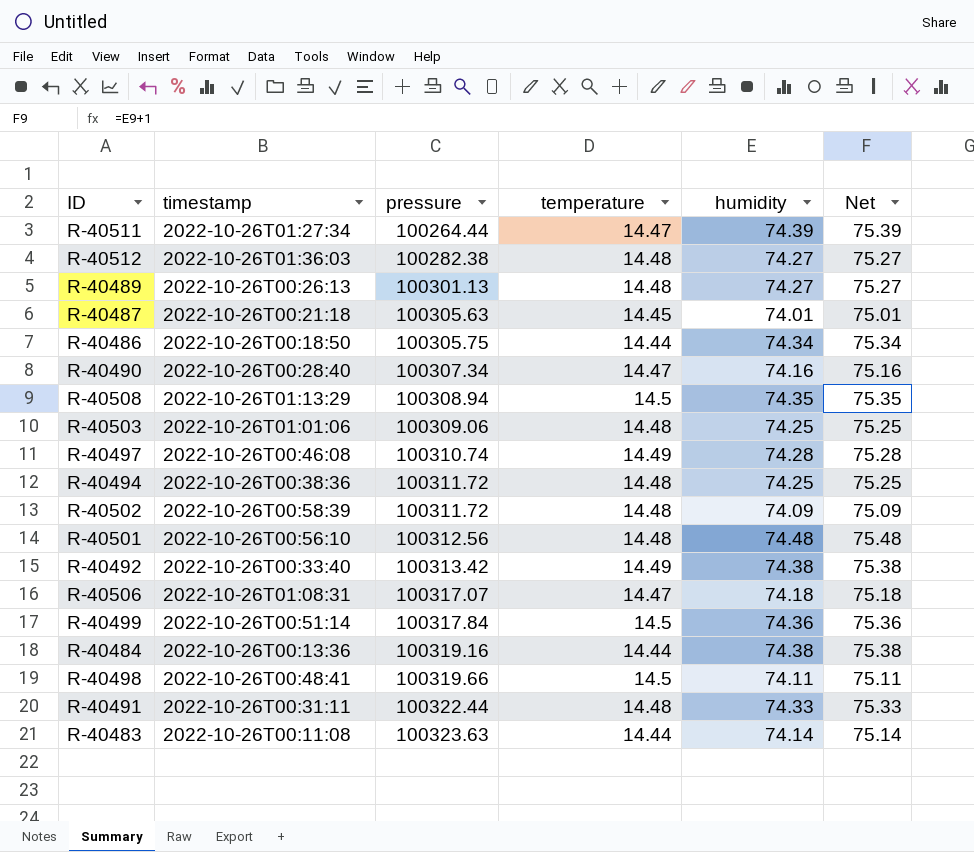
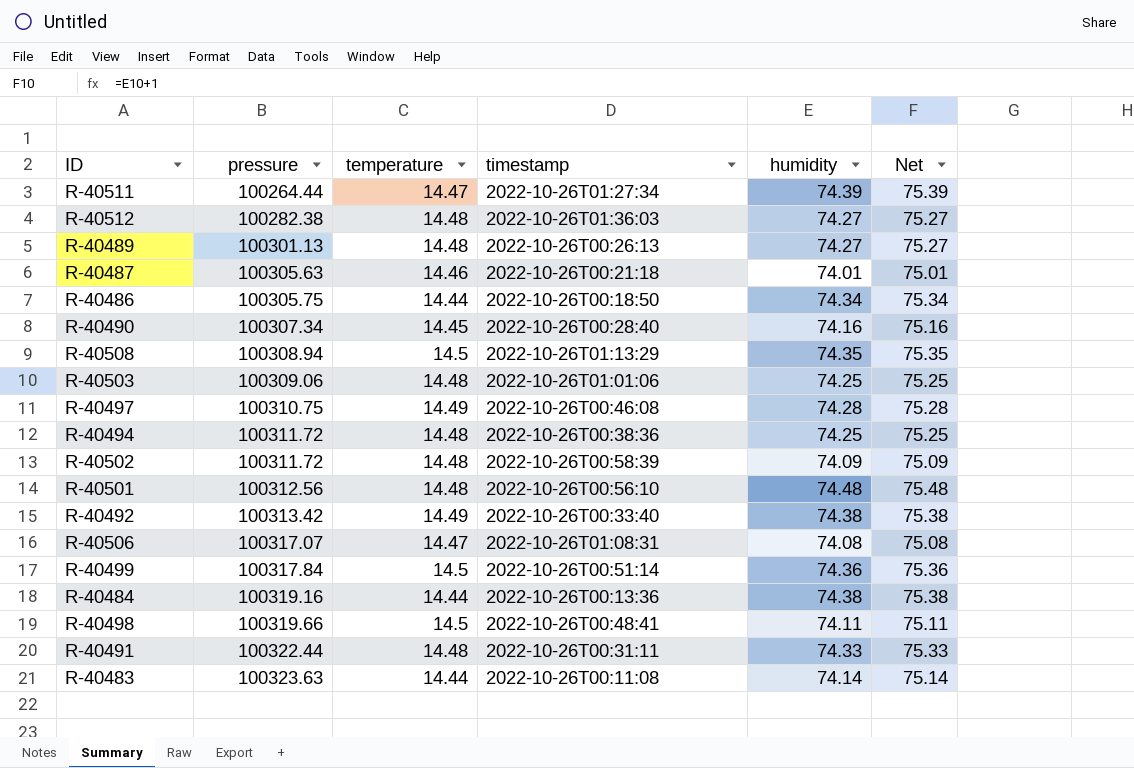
column timestamp | position: 2 -> 4
R-40487 | temperature: 14.45 -> 14.46
R-40490 | temperature: 14.47 -> 14.45
R-40497 | pressure: 100310.74 -> 100310.75
R-40506 | humidity: 74.18 -> 74.08
R-40506 | Net: 75.18 -> 75.08

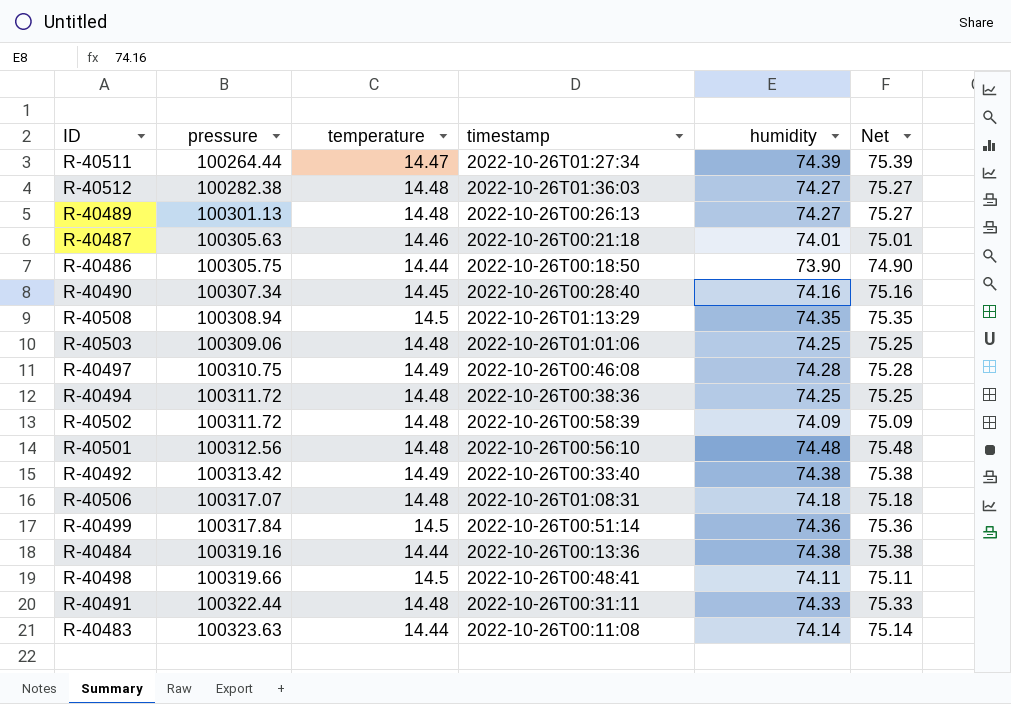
R-40486 | humidity: 74.34 -> 73.90
R-40486 | Net: 75.34 -> 74.90
R-40506 | temperature: 14.47 -> 14.48
R-40506 | humidity: 74.08 -> 74.18
R-40506 | Net: 75.08 -> 75.18

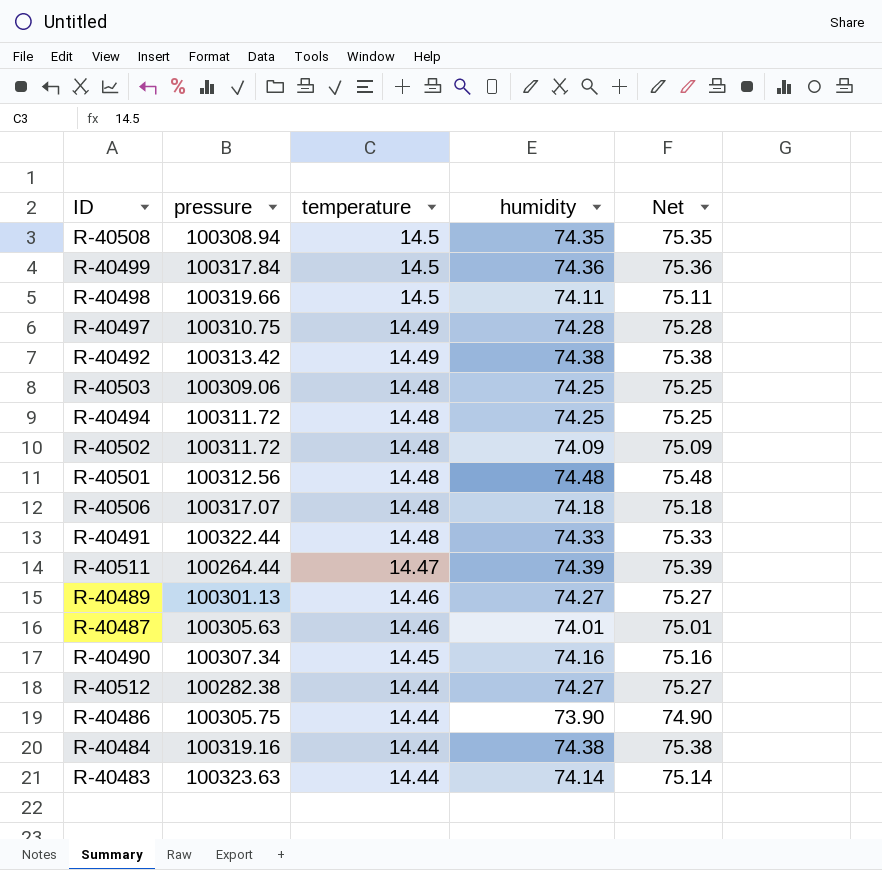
row order: pressure ascending -> temperature descending
column timestamp | position: 4 -> none
R-40489 | temperature: 14.48 -> 14.46
R-40512 | temperature: 14.48 -> 14.44

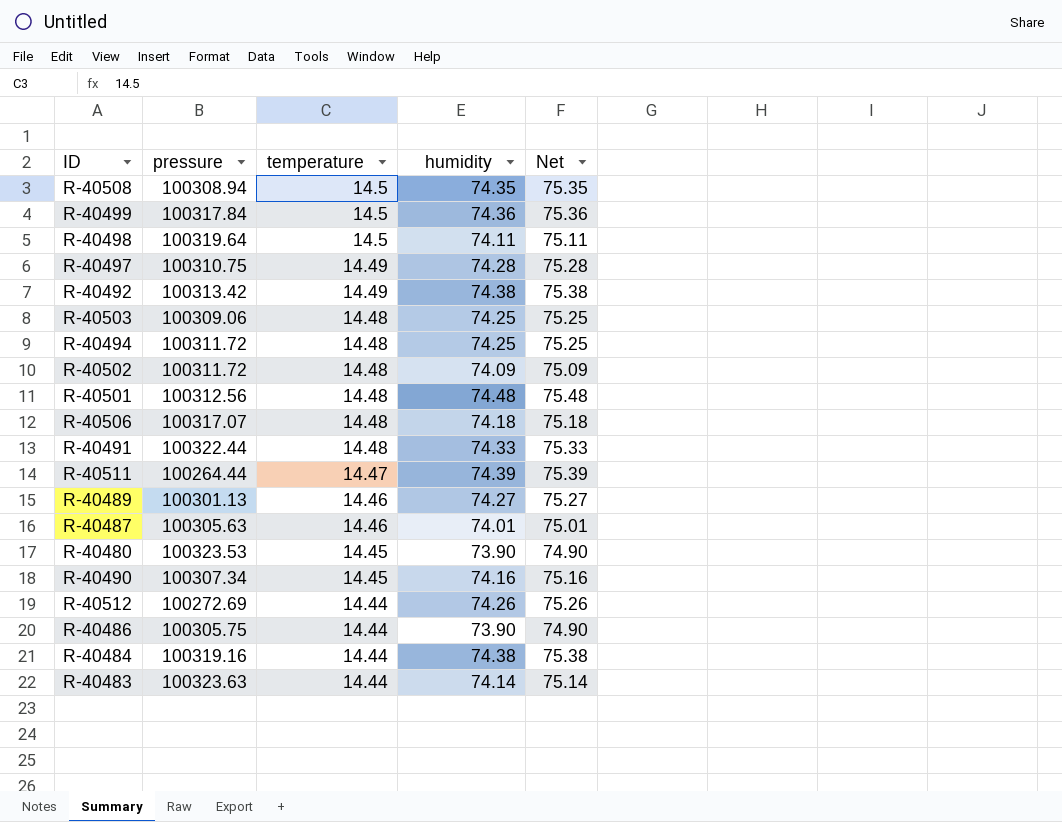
R-40498 | pressure: 100319.66 -> 100319.64
row R-40480: none -> 100323.53 | 14.45 | 73.90 | 74.90
R-40512 | pressure: 100282.38 -> 100272.69
R-40512 | humidity: 74.27 -> 74.26
R-40512 | Net: 75.27 -> 75.26

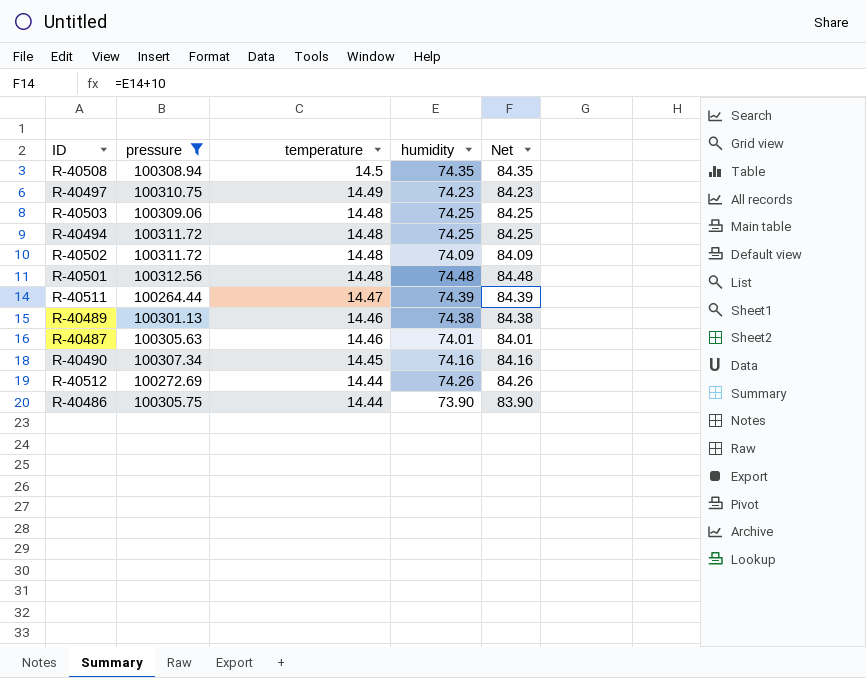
filter: none -> pressure <= 100312.56
column Net | formula: [humidity] + 1 -> [humidity] + 10
R-40497 | humidity: 74.28 -> 74.23
R-40489 | humidity: 74.27 -> 74.38

